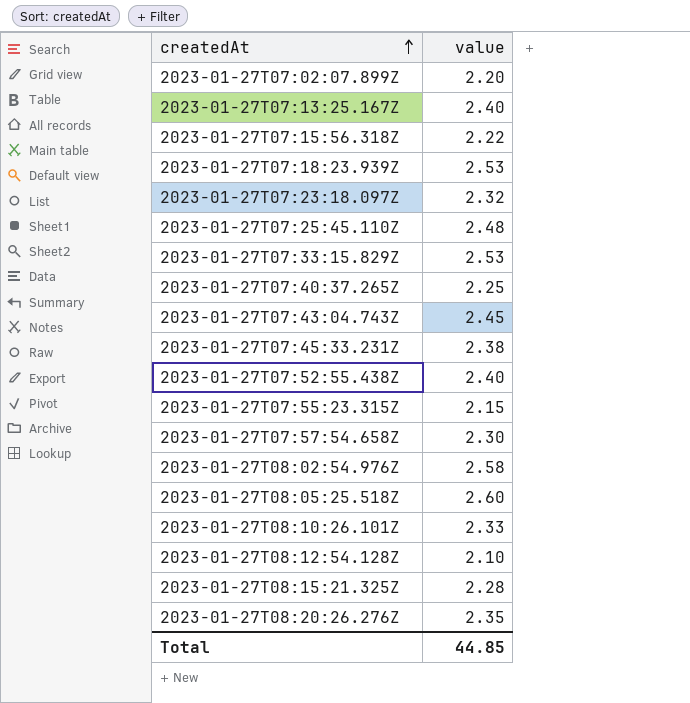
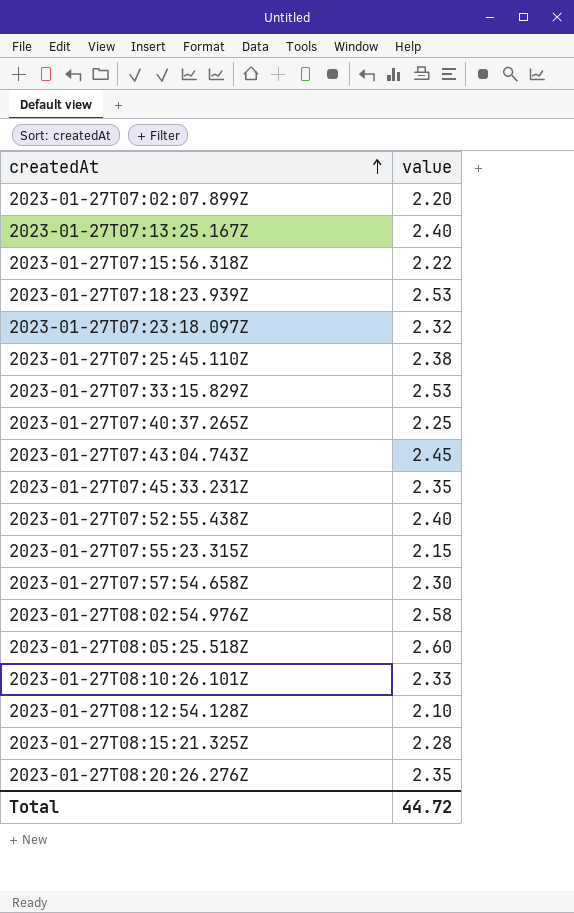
2023-01-27T07:25:45.110Z | value: 2.48 -> 2.38
2023-01-27T07:45:33.231Z | value: 2.38 -> 2.35
Total | value: 44.85 -> 44.72

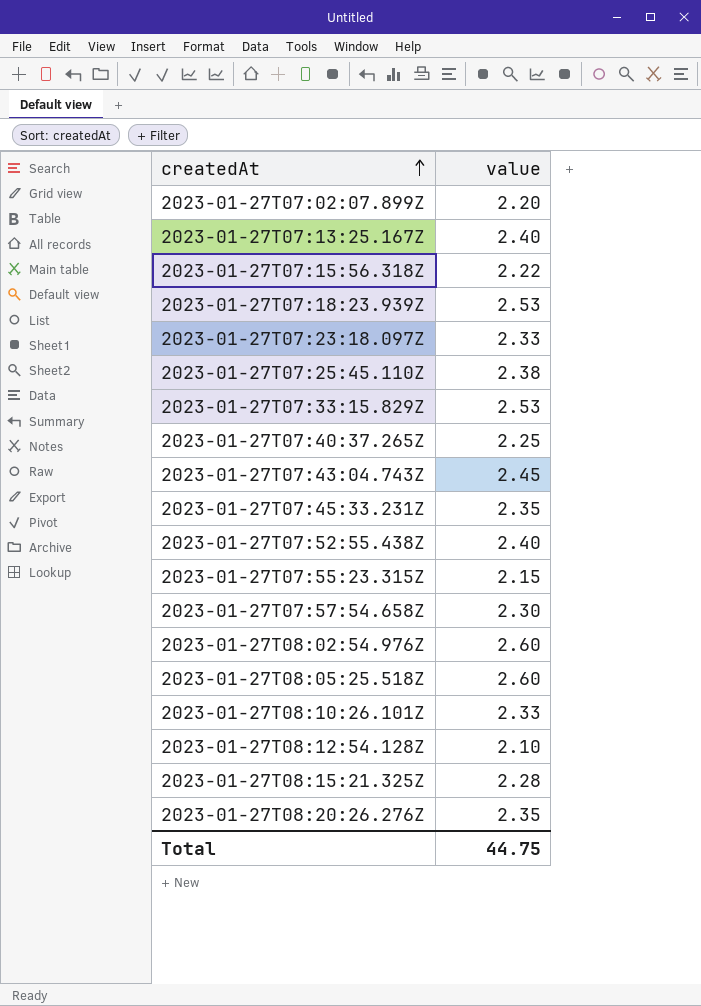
2023-01-27T07:23:18.097Z | value: 2.32 -> 2.33
2023-01-27T08:02:54.976Z | value: 2.58 -> 2.60
Total | value: 44.72 -> 44.75

